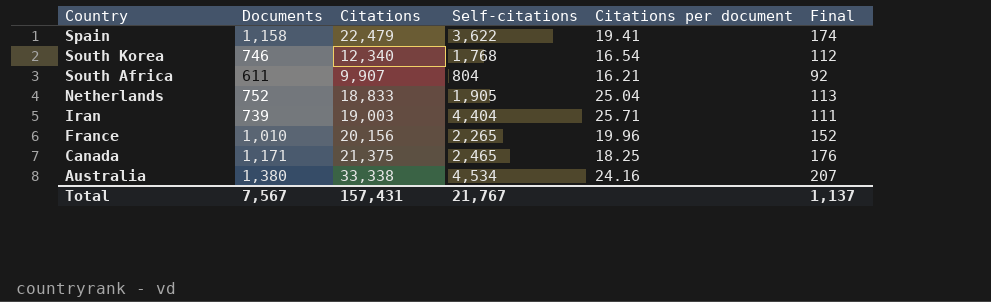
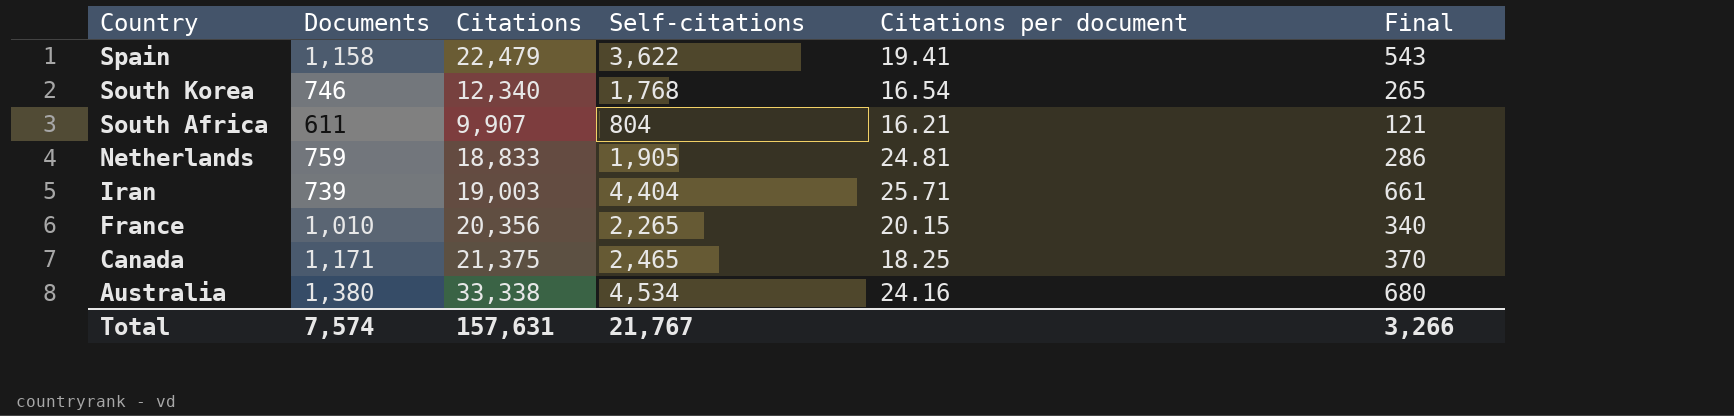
column Final | formula: [Documents] * 0.15 -> [Self-citations] * 0.15
Netherlands | Documents: 752 -> 759
Netherlands | Citations per document: 25.04 -> 24.81
France | Citations: 20,156 -> 20,356
France | Citations per document: 19.96 -> 20.15
Total | Documents: 7,567 -> 7,574
Total | Citations: 157,431 -> 157,631
Total | Final: 1,137 -> 3,266

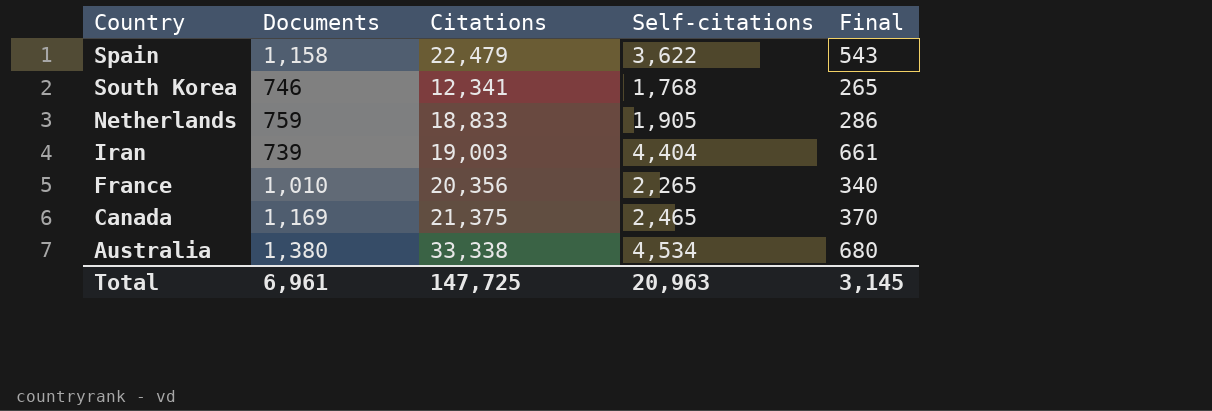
column Citations per document | formula: [Citations] / [Documents] -> none
row South Africa: 611 | 9,907 | 804 | 16.21 | 121 -> none
South Korea | Citations: 12,340 -> 12,341
Canada | Documents: 1,171 -> 1,169
Total | Documents: 7,574 -> 6,961
Total | Citations: 157,631 -> 147,725
Total | Self-citations: 21,767 -> 20,963
Total | Final: 3,266 -> 3,145

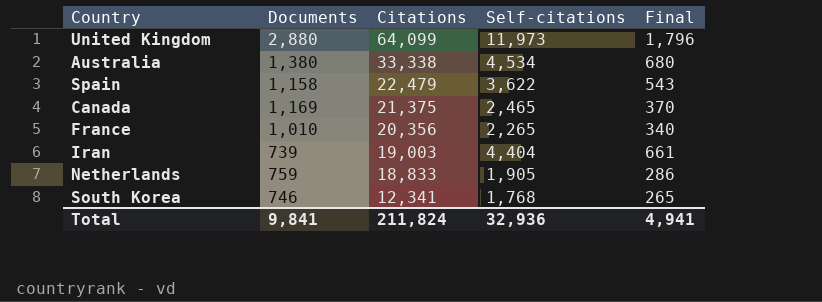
row order: Country descending -> Citations descending
row United Kingdom: none -> 2,880 | 64,099 | 11,973 | 1,796
Total | Documents: 6,961 -> 9,841
Total | Citations: 147,725 -> 211,824
Total | Self-citations: 20,963 -> 32,936
Total | Final: 3,145 -> 4,941

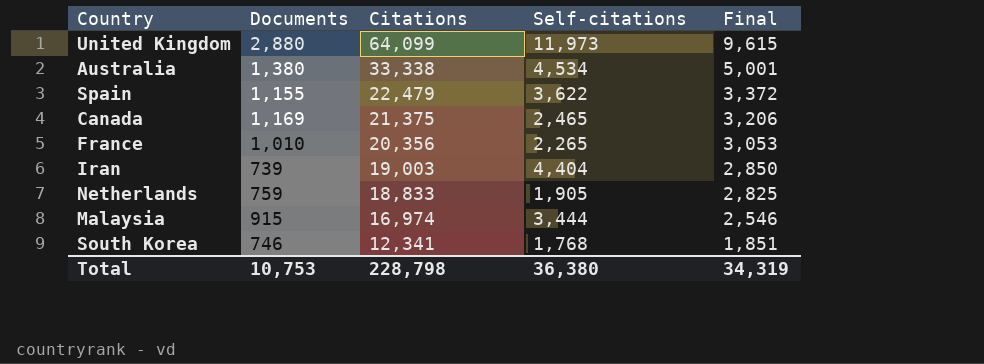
column Final | formula: [Self-citations] * 0.15 -> [Citations] * 0.15
Spain | Documents: 1,158 -> 1,155
row Malaysia: none -> 915 | 16,974 | 3,444 | 2,546
Total | Documents: 9,841 -> 10,753
Total | Citations: 211,824 -> 228,798
Total | Self-citations: 32,936 -> 36,380
Total | Final: 4,941 -> 34,319

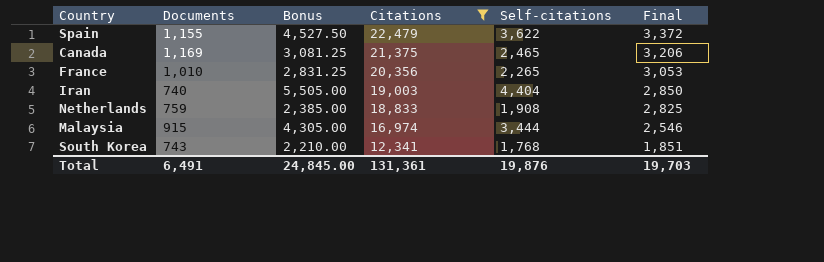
filter: none -> Citations <= 22,479
column Bonus | formula: none -> [Self-citations] * 1.25
Iran | Documents: 739 -> 740
Netherlands | Self-citations: 1,905 -> 1,908
South Korea | Documents: 746 -> 743
Total | Documents: 10,753 -> 6,491
Total | Citations: 228,798 -> 131,361
Total | Self-citations: 36,380 -> 19,876
Total | Final: 34,319 -> 19,703

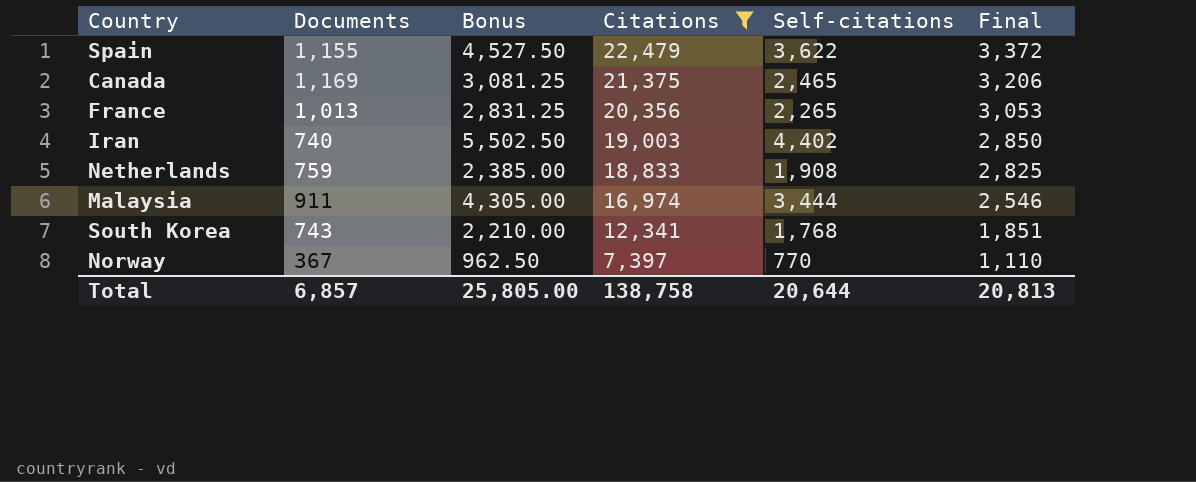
France | Documents: 1,010 -> 1,013
Iran | Bonus: 5,505.00 -> 5,502.50
Iran | Self-citations: 4,404 -> 4,402
Malaysia | Documents: 915 -> 911
row Norway: none -> 367 | 962.50 | 7,397 | 770 | 1,110
Total | Documents: 6,491 -> 6,857
Total | Bonus: 24,845.00 -> 25,805.00
Total | Citations: 131,361 -> 138,758
Total | Self-citations: 19,876 -> 20,644
Total | Final: 19,703 -> 20,813

